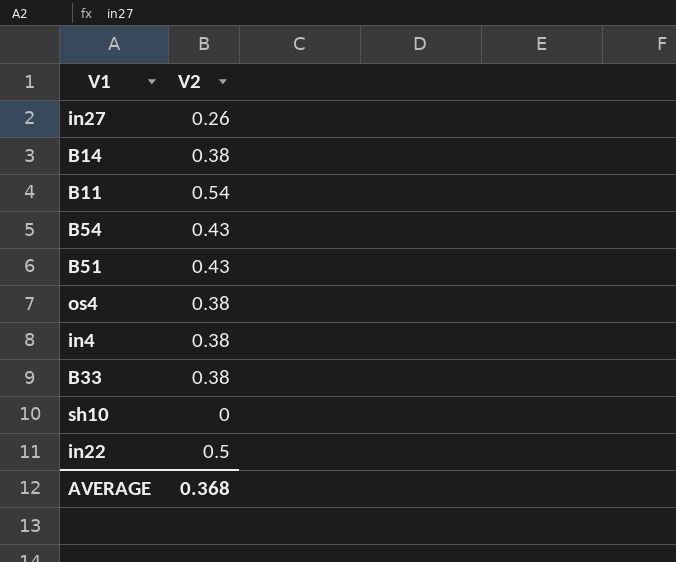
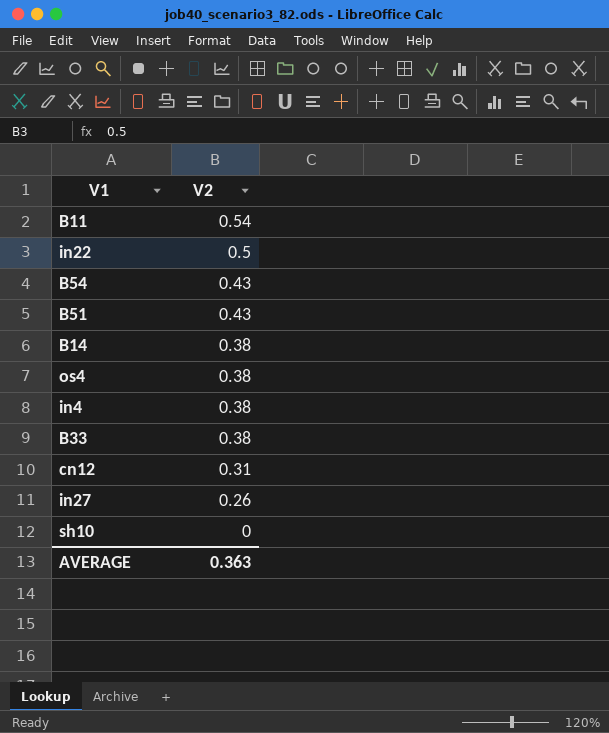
row order: none -> V2 descending
row cn12: none -> 0.31
AVERAGE | V2: 0.368 -> 0.363

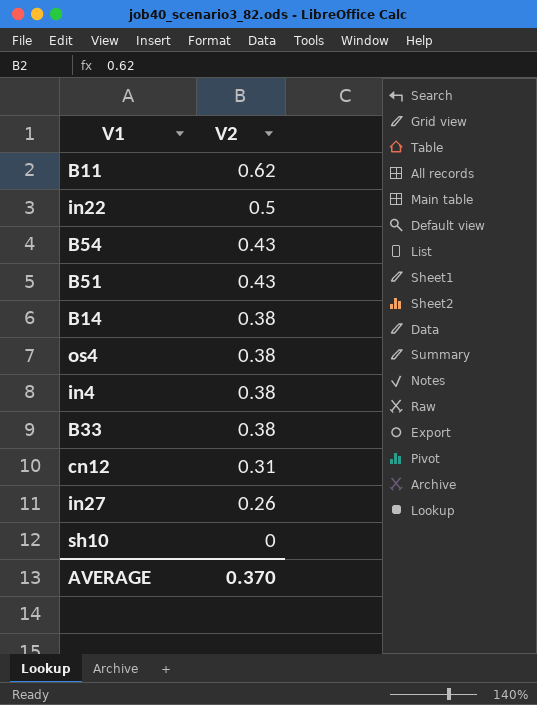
B11 | V2: 0.54 -> 0.62
AVERAGE | V2: 0.363 -> 0.370

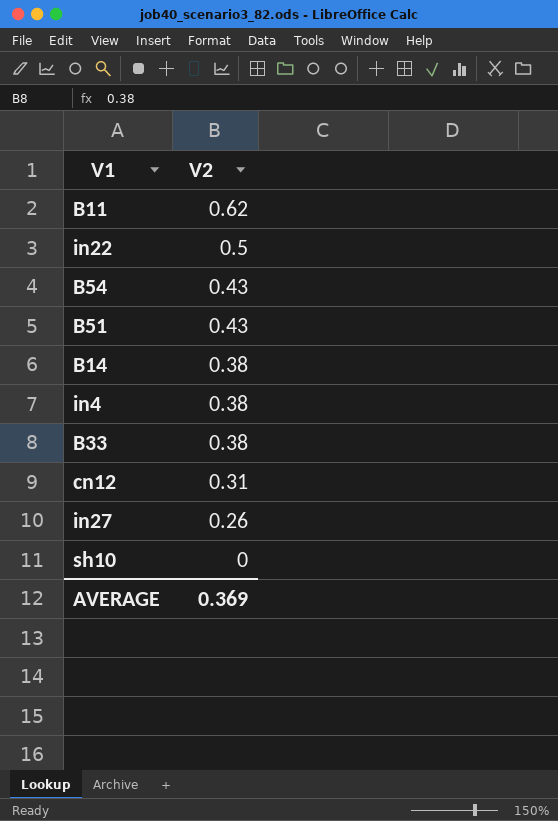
row os4: 0.38 -> none
AVERAGE | V2: 0.370 -> 0.369

